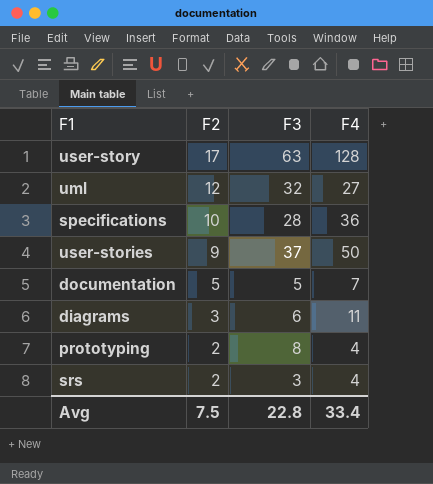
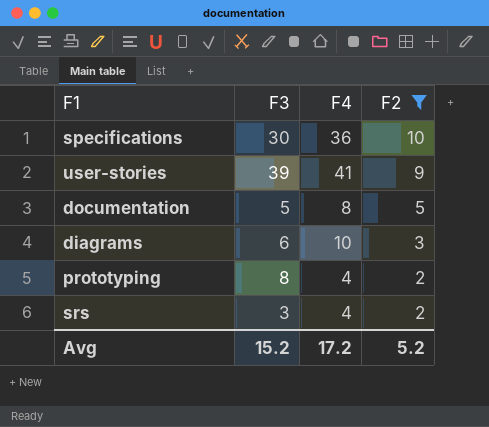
filter: none -> F2 <= 10
column F2 | position: 2 -> 4
specifications | F3: 28 -> 30
user-stories | F3: 37 -> 39
user-stories | F4: 50 -> 41
documentation | F4: 7 -> 8
diagrams | F4: 11 -> 10
Avg | F3: 22.8 -> 15.2
Avg | F4: 33.4 -> 17.2
Avg | F2: 7.5 -> 5.2

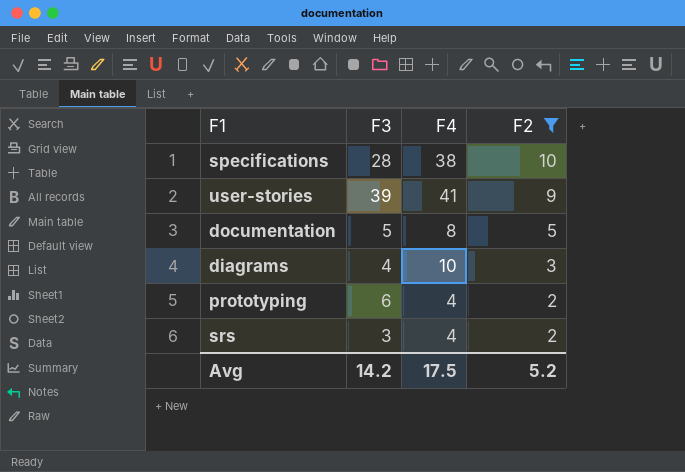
specifications | F3: 30 -> 28
specifications | F4: 36 -> 38
diagrams | F3: 6 -> 4
prototyping | F3: 8 -> 6
Avg | F3: 15.2 -> 14.2
Avg | F4: 17.2 -> 17.5

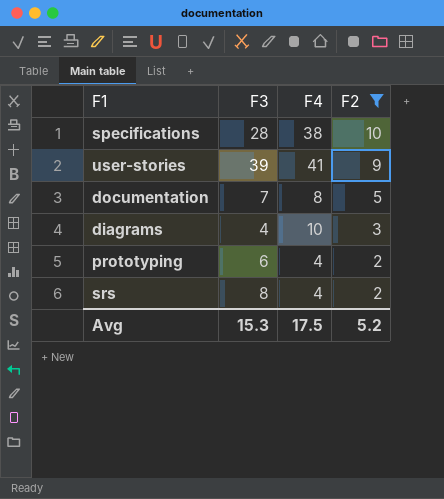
documentation | F3: 5 -> 7
srs | F3: 3 -> 8
Avg | F3: 14.2 -> 15.3

